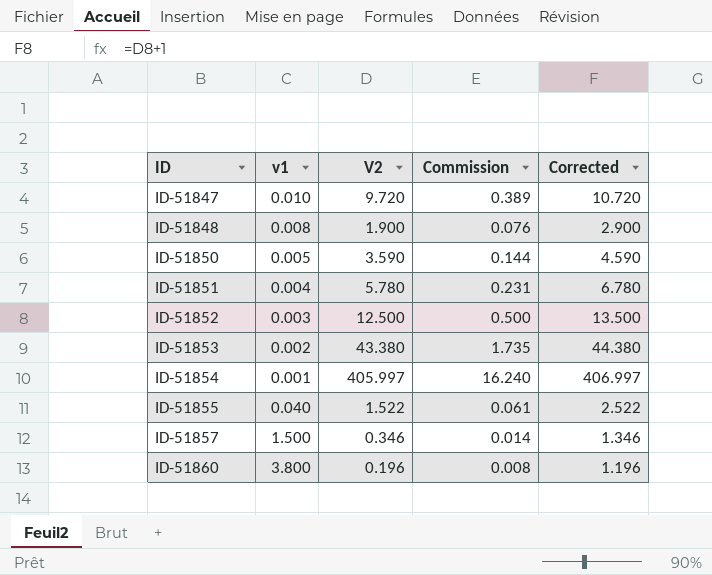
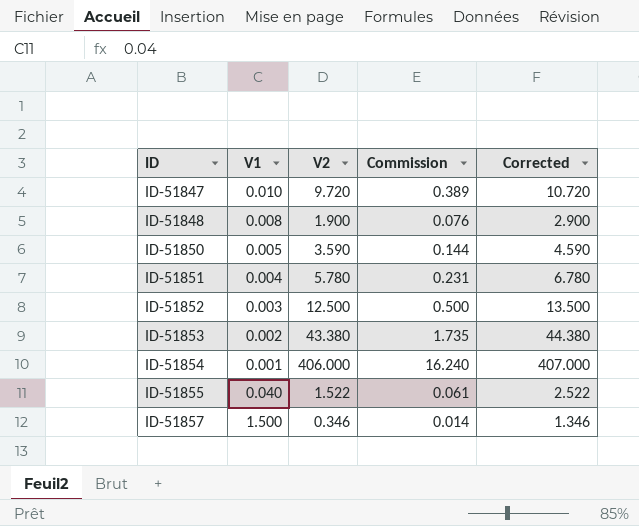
column name: v1 -> V1
row ID-51860: 3.800 | 0.196 | 0.008 | 1.196 -> none
ID-51854 | V2: 405.997 -> 406.000
ID-51854 | Corrected: 406.997 -> 407.000

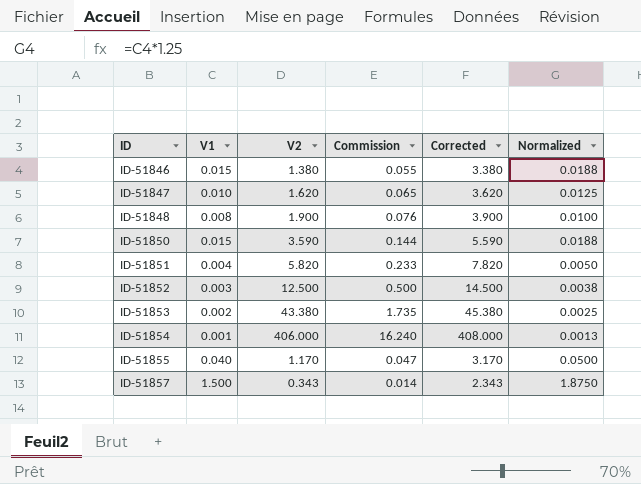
column Corrected | formula: [V2] + 1 -> [V2] + 2
column Normalized | formula: none -> [V1] * 1.25
row ID-51846: none -> 0.015 | 1.380 | 0.055 | 3.380 | 0.0188
ID-51847 | V2: 9.720 -> 1.620
ID-51847 | Commission: 0.389 -> 0.065
ID-51850 | V1: 0.005 -> 0.015
ID-51851 | V2: 5.780 -> 5.820
ID-51851 | Commission: 0.231 -> 0.233
ID-51855 | V2: 1.522 -> 1.170
ID-51855 | Commission: 0.061 -> 0.047
ID-51857 | V2: 0.346 -> 0.343

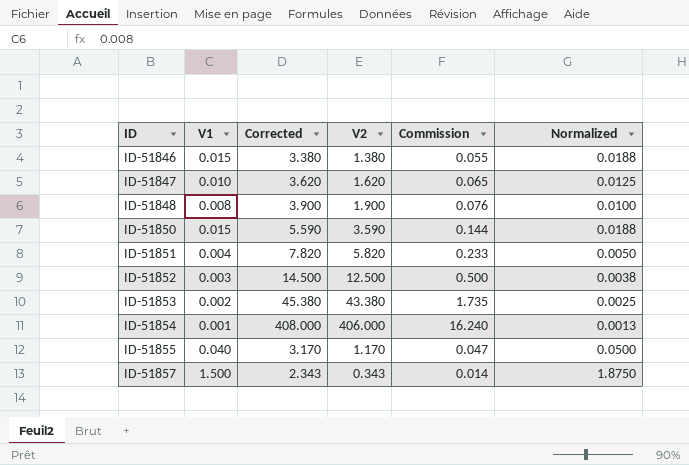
column Corrected | position: 5 -> 3

